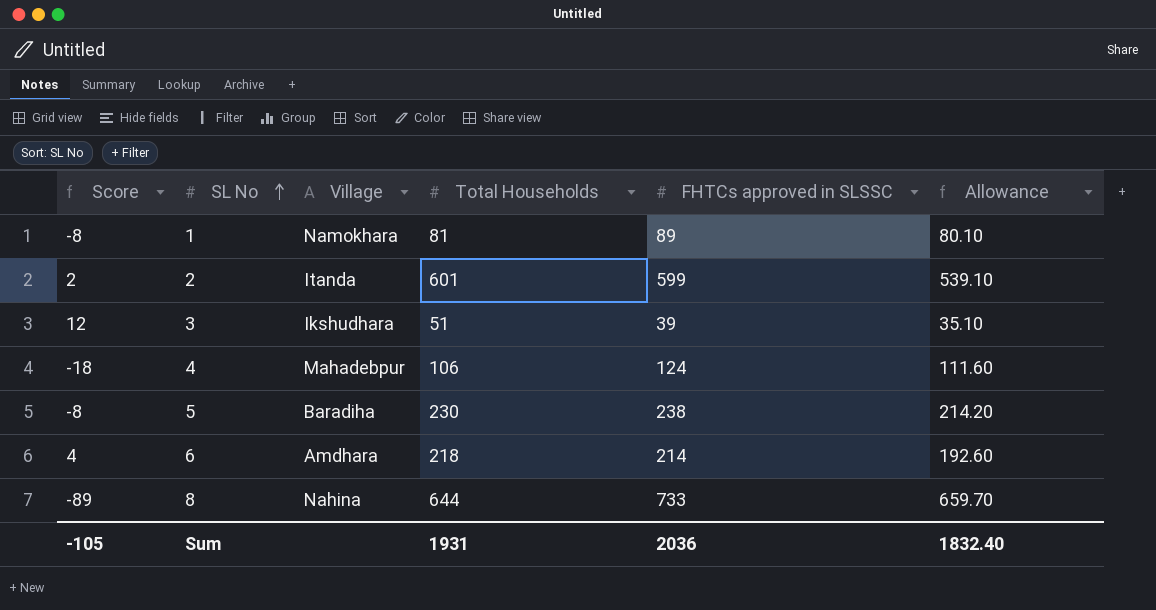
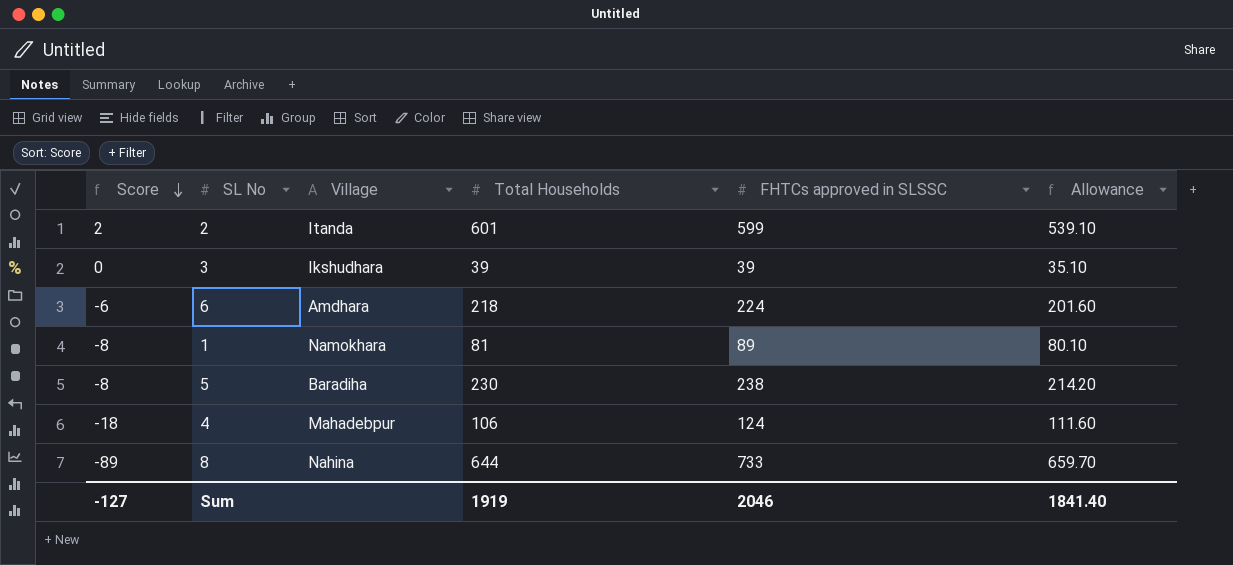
row order: SL No ascending -> Score descending
3 | Score: 12 -> 0
3 | Total Households: 51 -> 39
6 | Score: 4 -> -6
6 | FHTCs approved in SLSSC: 214 -> 224
6 | Allowance: 192.60 -> 201.60
Sum | Score: -105 -> -127
Sum | Total Households: 1931 -> 1919
Sum | FHTCs approved in SLSSC: 2036 -> 2046
Sum | Allowance: 1832.40 -> 1841.40

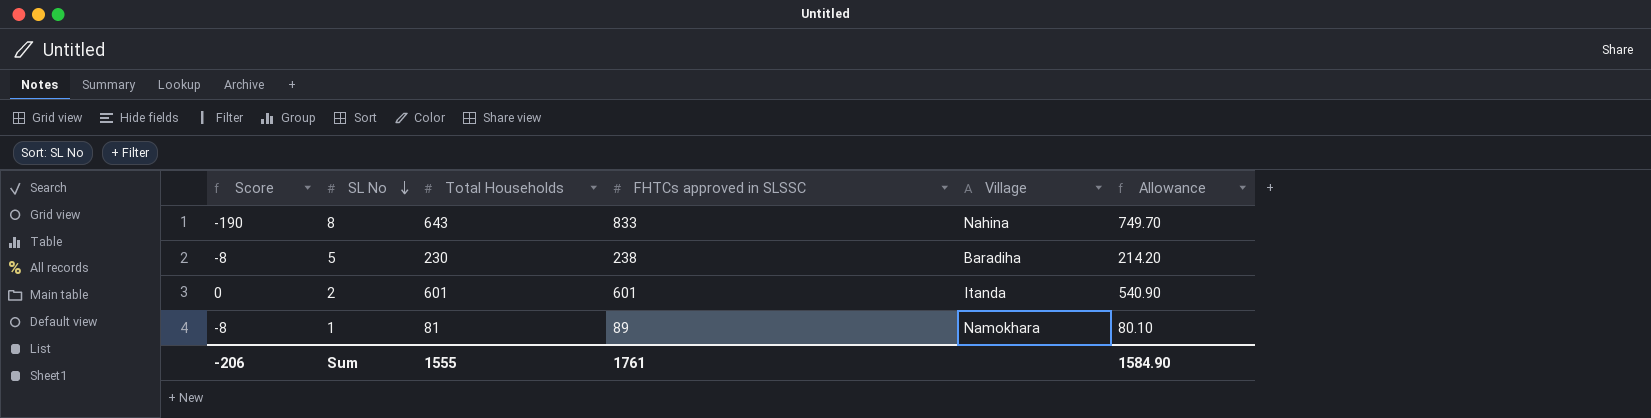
row order: Score descending -> SL No descending
column Village | position: 3 -> 5
row 3: 0 | Ikshudhara | 39 | 39 | 35.10 -> none
row 6: -6 | Amdhara | 218 | 224 | 201.60 -> none
row 4: -18 | Mahadebpur | 106 | 124 | 111.60 -> none
8 | Score: -89 -> -190
8 | Total Households: 644 -> 643
8 | FHTCs approved in SLSSC: 733 -> 833
8 | Allowance: 659.70 -> 749.70
2 | Score: 2 -> 0
2 | FHTCs approved in SLSSC: 599 -> 601
2 | Allowance: 539.10 -> 540.90
Sum | Score: -127 -> -206
Sum | Total Households: 1919 -> 1555
Sum | FHTCs approved in SLSSC: 2046 -> 1761
Sum | Allowance: 1841.40 -> 1584.90

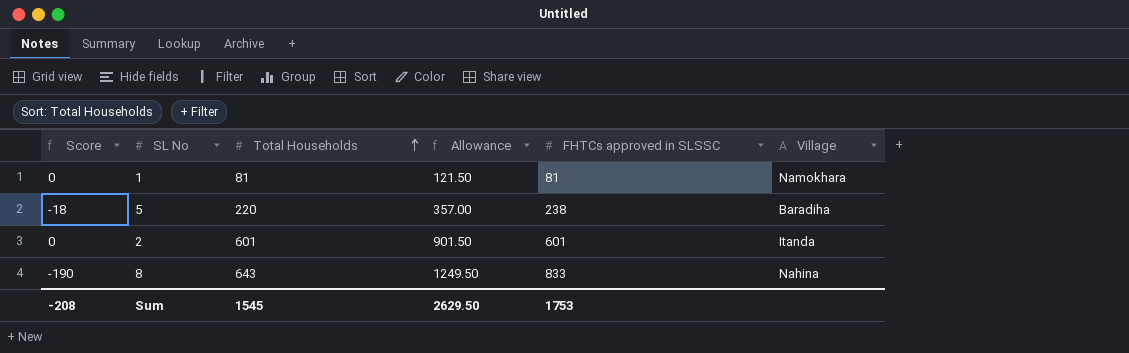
row order: SL No descending -> Total Households ascending
column Allowance | formula: [FHTCs approved in SLSSC] * 0.9 -> [FHTCs approved in SLSSC] * 1.5
column Allowance | position: 6 -> 4
1 | Score: -8 -> 0
1 | FHTCs approved in SLSSC: 89 -> 81
5 | Score: -8 -> -18
5 | Total Households: 230 -> 220
Sum | Score: -206 -> -208
Sum | Total Households: 1555 -> 1545
Sum | Allowance: 1584.90 -> 2629.50
Sum | FHTCs approved in SLSSC: 1761 -> 1753

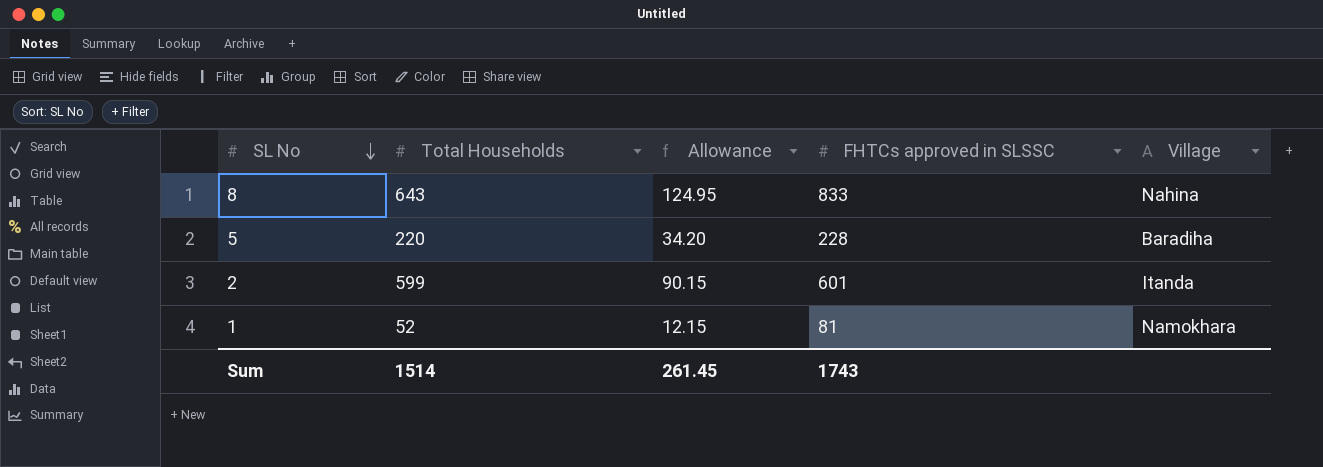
row order: Total Households ascending -> SL No descending
column Score | formula: [Total Households] - [FHTCs approved in SLSSC] -> none
column Allowance | formula: [FHTCs approved in SLSSC] * 1.5 -> [FHTCs approved in SLSSC] * 0.15
5 | FHTCs approved in SLSSC: 238 -> 228
2 | Total Households: 601 -> 599
1 | Total Households: 81 -> 52
Sum | Total Households: 1545 -> 1514
Sum | Allowance: 2629.50 -> 261.45
Sum | FHTCs approved in SLSSC: 1753 -> 1743

